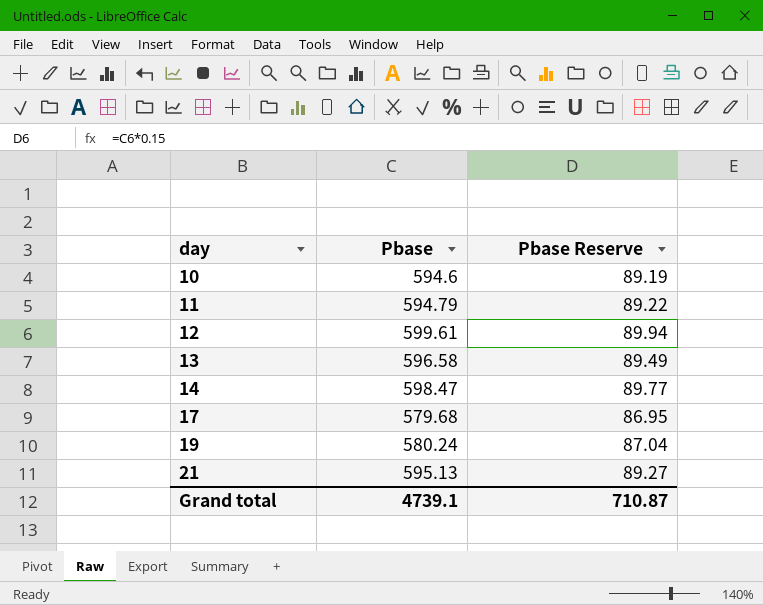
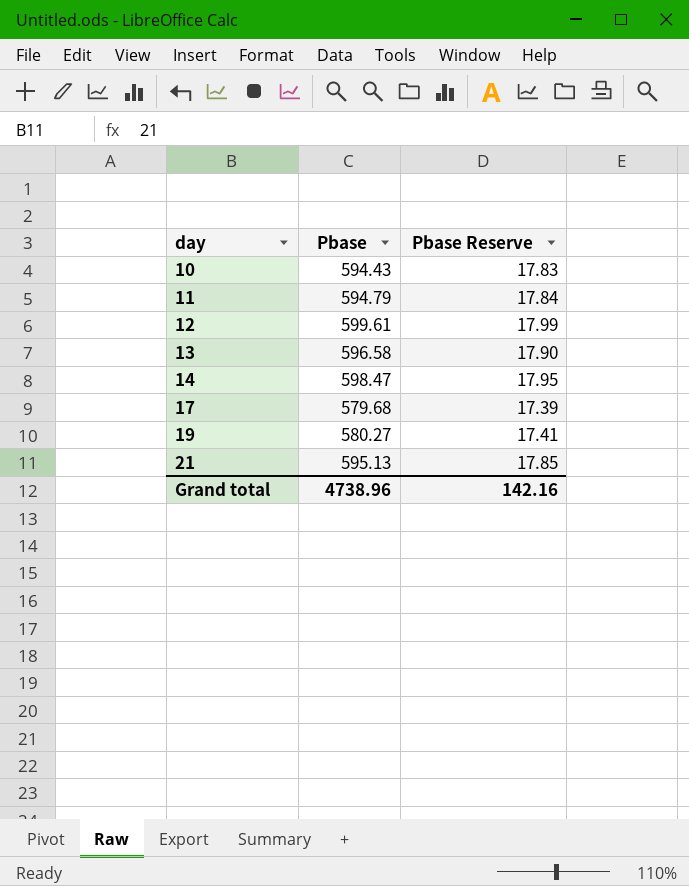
column Pbase Reserve | formula: [Pbase] * 0.15 -> [Pbase] * 0.03
10 | Pbase: 594.6 -> 594.43
19 | Pbase: 580.24 -> 580.27
Grand total | Pbase: 4739.1 -> 4738.96
Grand total | Pbase Reserve: 710.87 -> 142.16

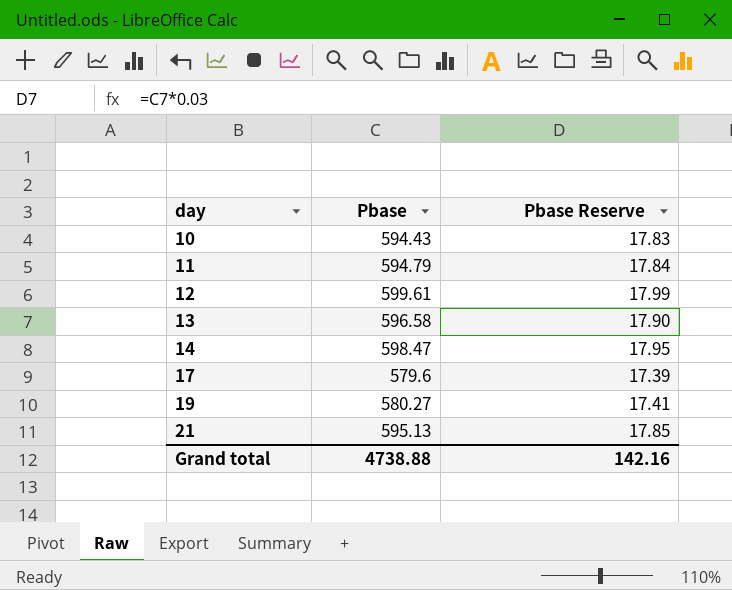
17 | Pbase: 579.68 -> 579.6
Grand total | Pbase: 4738.96 -> 4738.88

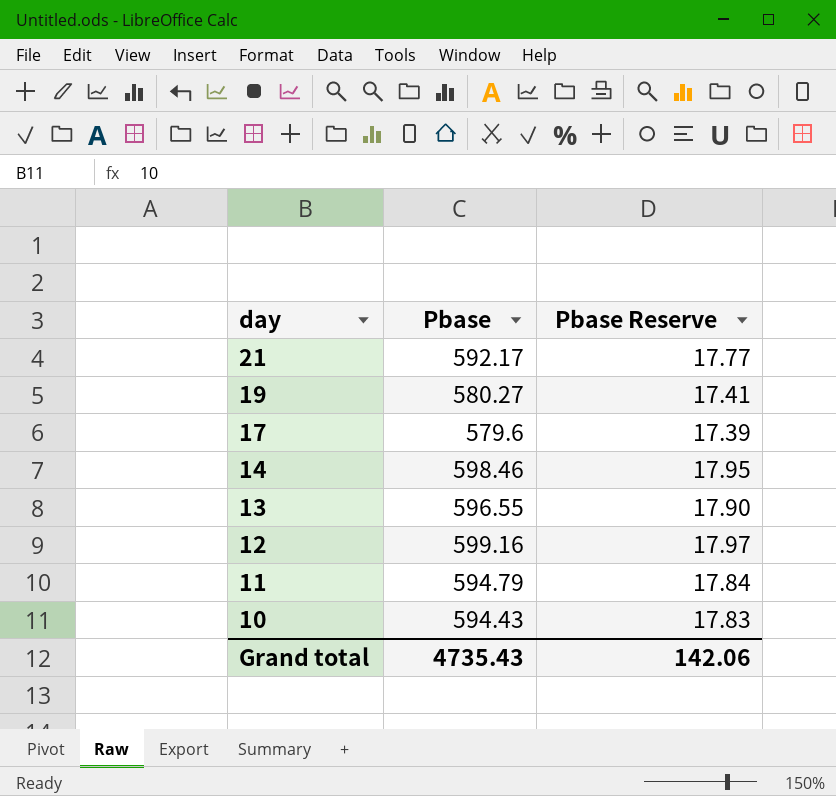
row order: day ascending -> day descending
21 | Pbase: 595.13 -> 592.17
21 | Pbase Reserve: 17.85 -> 17.77
14 | Pbase: 598.47 -> 598.46
13 | Pbase: 596.58 -> 596.55
12 | Pbase: 599.61 -> 599.16
12 | Pbase Reserve: 17.99 -> 17.97
Grand total | Pbase: 4738.88 -> 4735.43
Grand total | Pbase Reserve: 142.16 -> 142.06

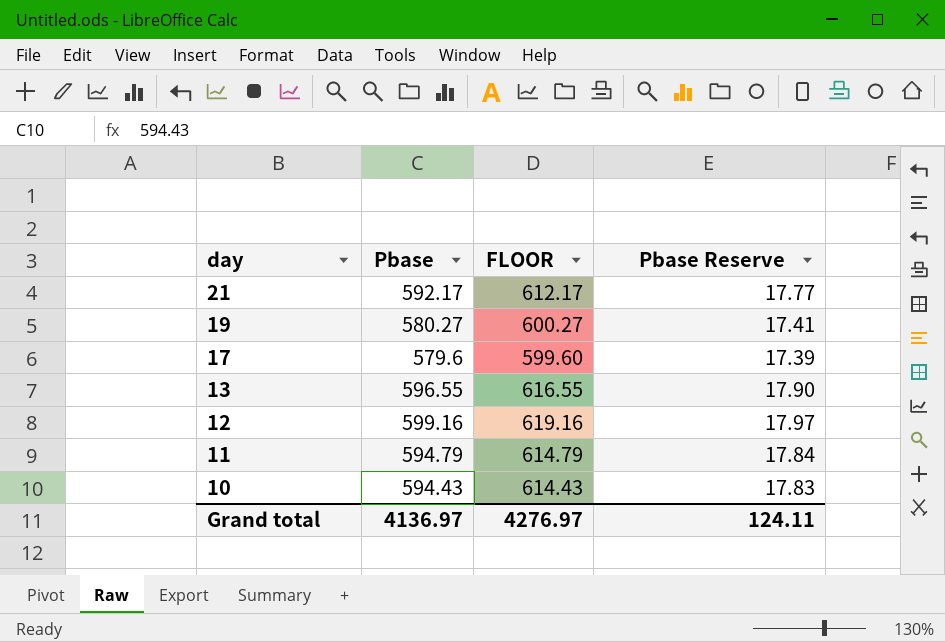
column FLOOR | formula: none -> [Pbase] + 20
row 14: 598.46 | 17.95 -> none
Grand total | Pbase: 4735.43 -> 4136.97
Grand total | Pbase Reserve: 142.06 -> 124.11

